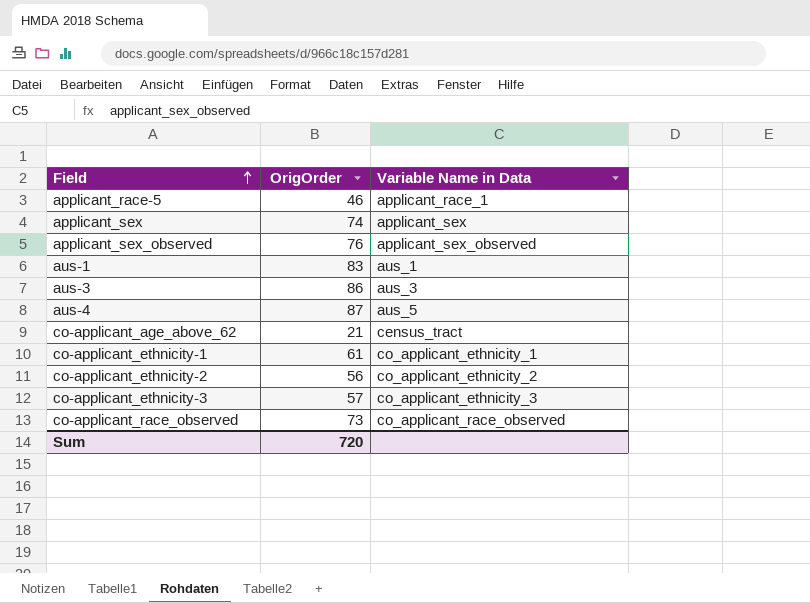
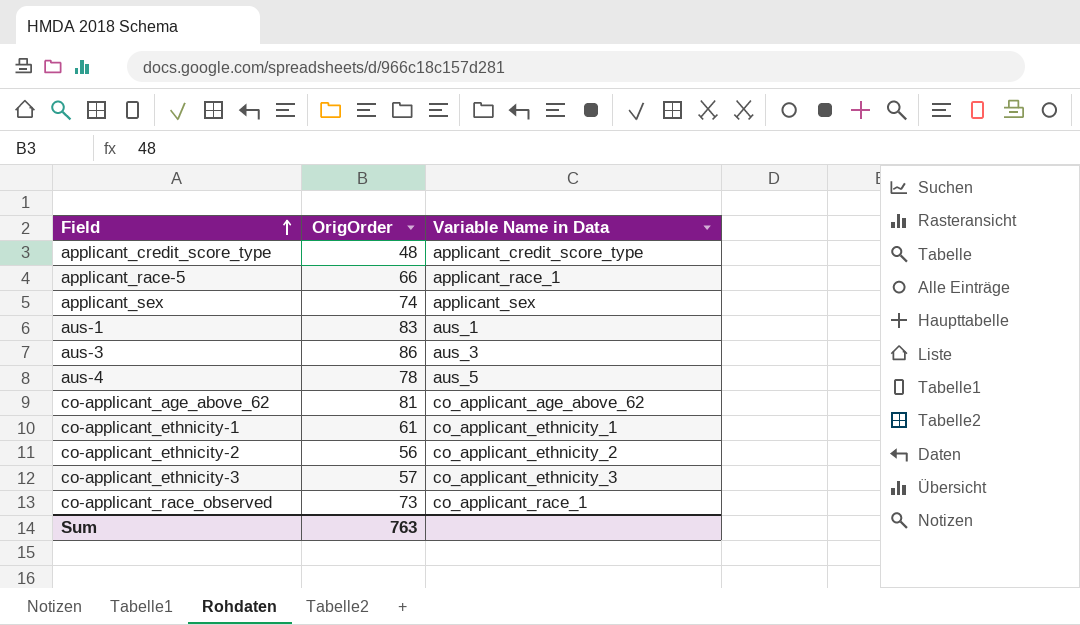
row applicant_sex_observed: 76 | applicant_sex_observed -> none
row applicant_credit_score_type: none -> 48 | applicant_credit_score_type
applicant_race-5 | OrigOrder: 46 -> 66
aus-4 | OrigOrder: 87 -> 78
co-applicant_age_above_62 | OrigOrder: 21 -> 81
co-applicant_age_above_62 | Variable Name in Data: census_tract -> co_applicant_age_above_62
co-applicant_race_observed | Variable Name in Data: co_applicant_race_observed -> co_applicant_race_1
Sum | OrigOrder: 720 -> 763

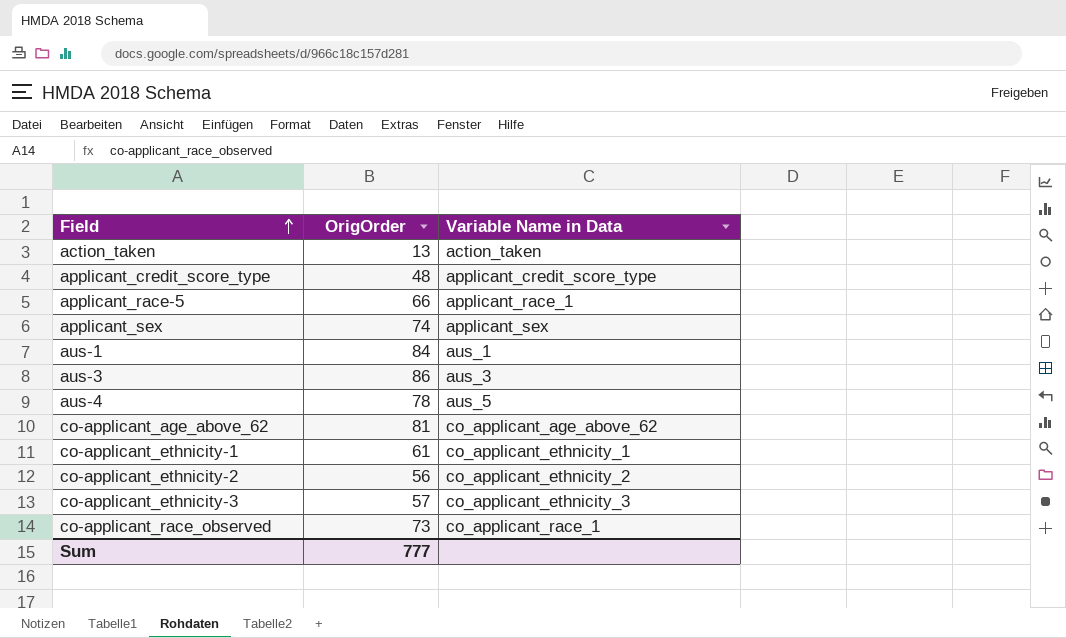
row action_taken: none -> 13 | action_taken
aus-1 | OrigOrder: 83 -> 84
Sum | OrigOrder: 763 -> 777

